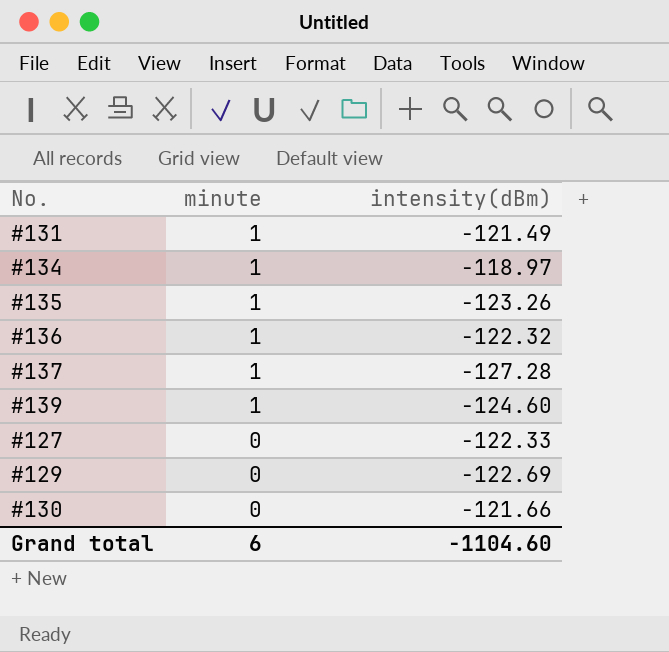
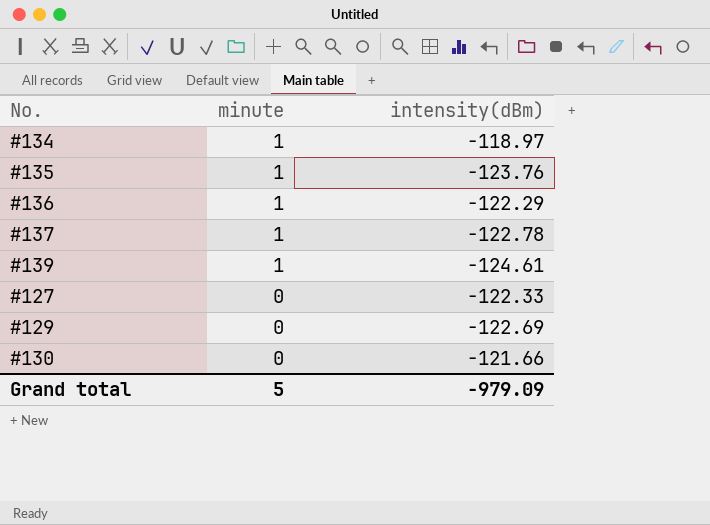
row #131: 1 | -121.49 -> none
#135 | intensity(dBm): -123.26 -> -123.76
#136 | intensity(dBm): -122.32 -> -122.29
#137 | intensity(dBm): -127.28 -> -122.78
#139 | intensity(dBm): -124.60 -> -124.61
Grand total | minute: 6 -> 5
Grand total | intensity(dBm): -1104.60 -> -979.09

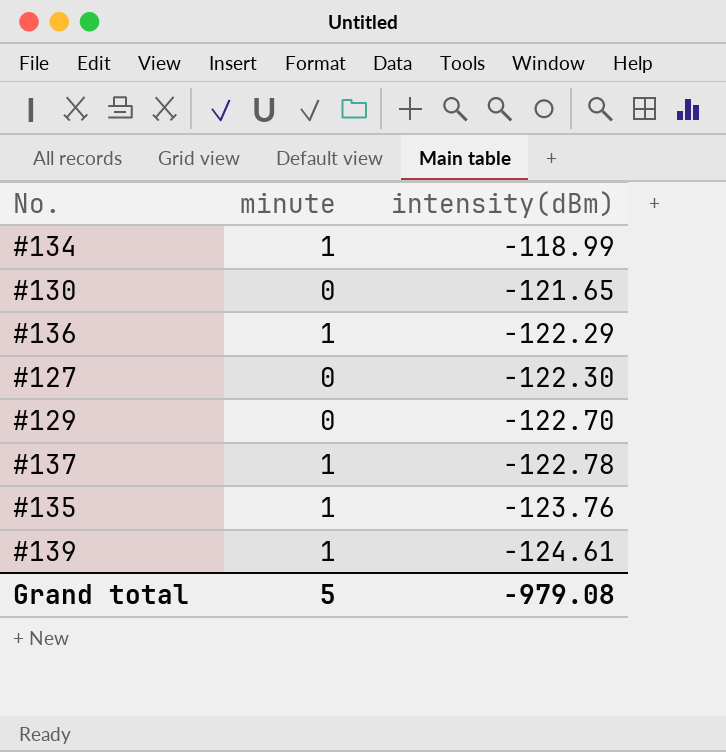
row order: minute descending -> intensity(dBm) descending
#134 | intensity(dBm): -118.97 -> -118.99
#130 | intensity(dBm): -121.66 -> -121.65
#127 | intensity(dBm): -122.33 -> -122.30
#129 | intensity(dBm): -122.69 -> -122.70
Grand total | intensity(dBm): -979.09 -> -979.08

